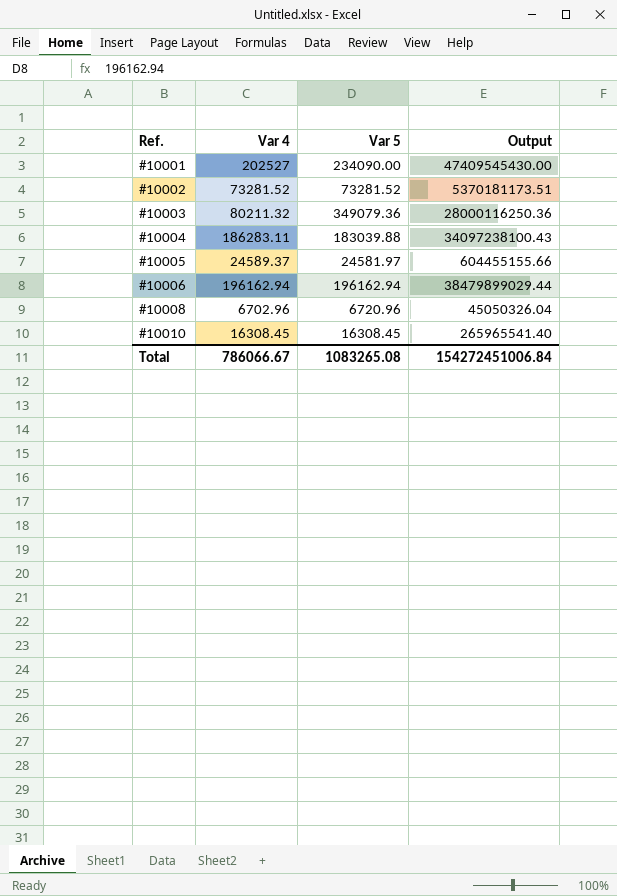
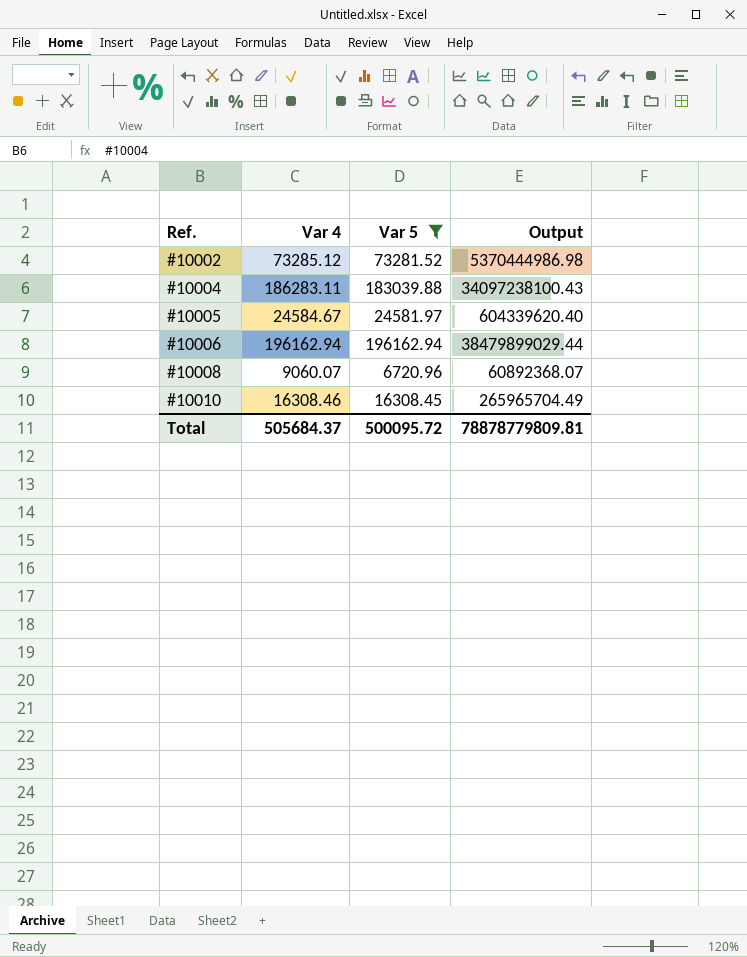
filter: none -> Var 5 <= 196162.94
#10002 | Var 4: 73281.52 -> 73285.12
#10002 | Output: 5370181173.51 -> 5370444986.98
#10005 | Var 4: 24589.37 -> 24584.67
#10005 | Output: 604455155.66 -> 604339620.40
#10008 | Var 4: 6702.96 -> 9060.07
#10008 | Output: 45050326.04 -> 60892368.07
#10010 | Var 4: 16308.45 -> 16308.46
#10010 | Output: 265965541.40 -> 265965704.49
Total | Var 4: 786066.67 -> 505684.37
Total | Var 5: 1083265.08 -> 500095.72
Total | Output: 154272451006.84 -> 78878779809.81

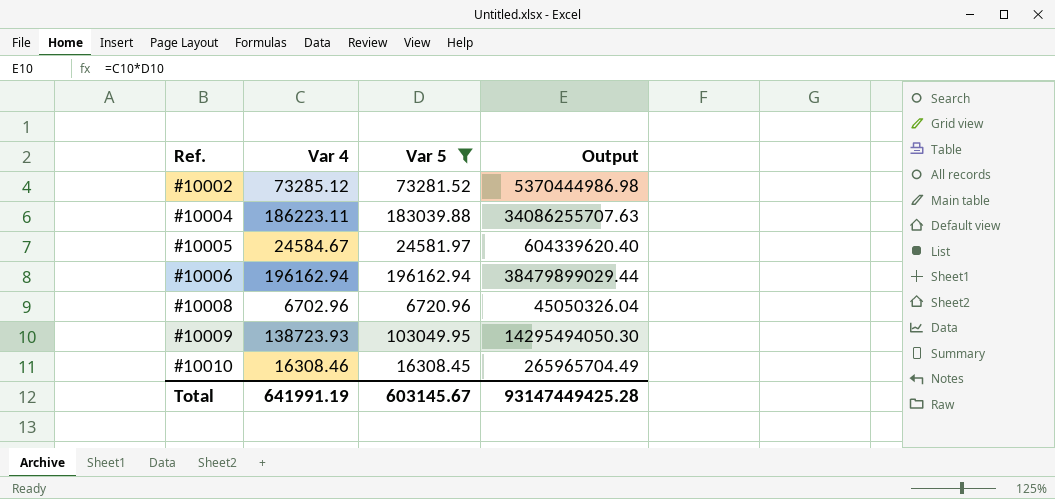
#10004 | Var 4: 186283.11 -> 186223.11
#10004 | Output: 34097238100.43 -> 34086255707.63
#10008 | Var 4: 9060.07 -> 6702.96
#10008 | Output: 60892368.07 -> 45050326.04
row #10009: none -> 138723.93 | 103049.95 | 14295494050.30
Total | Var 4: 505684.37 -> 641991.19
Total | Var 5: 500095.72 -> 603145.67
Total | Output: 78878779809.81 -> 93147449425.28

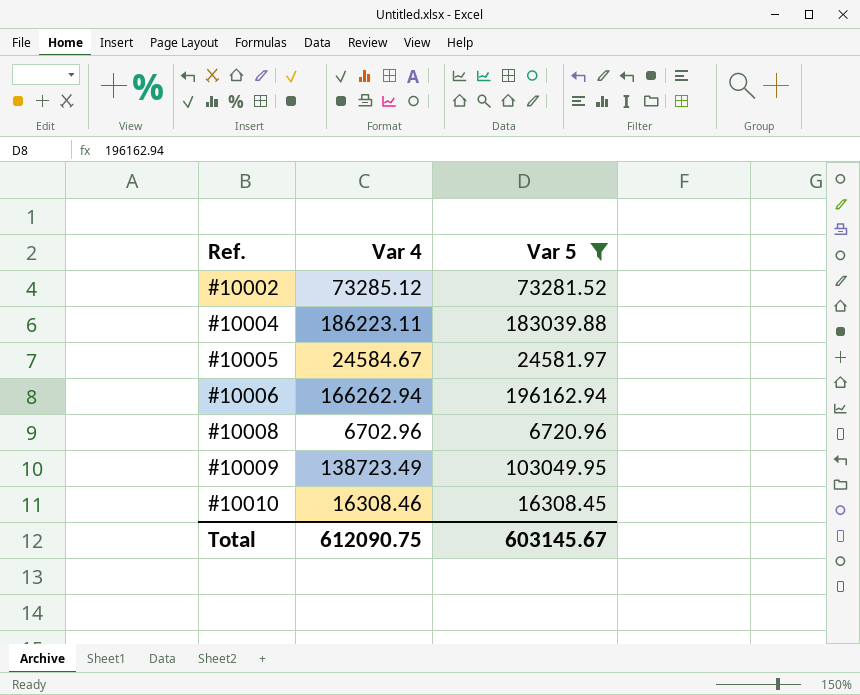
column Output | formula: [Var 4] * [Var 5] -> none
#10006 | Var 4: 196162.94 -> 166262.94
#10009 | Var 4: 138723.93 -> 138723.49
Total | Var 4: 641991.19 -> 612090.75

